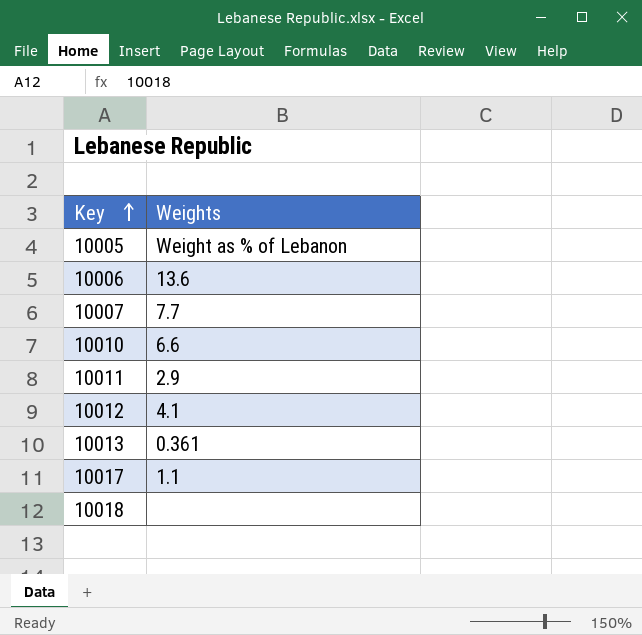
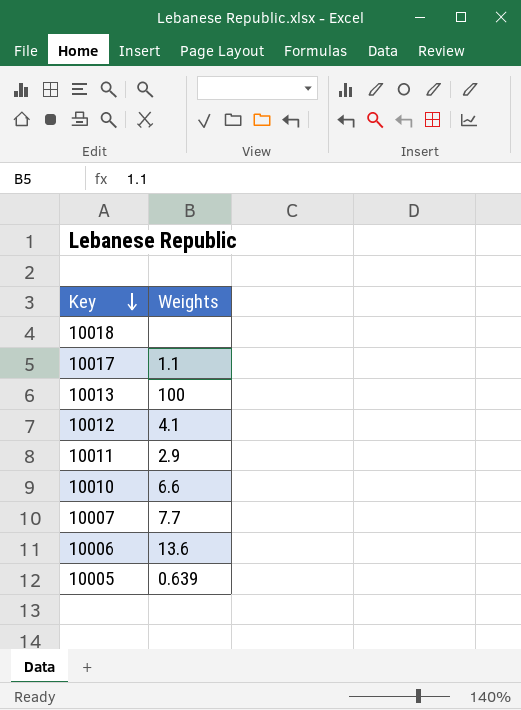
row order: Key ascending -> Key descending
10013 | Weights: 0.361 -> 100
10005 | Weights: Weight as % of Lebanon -> 0.639

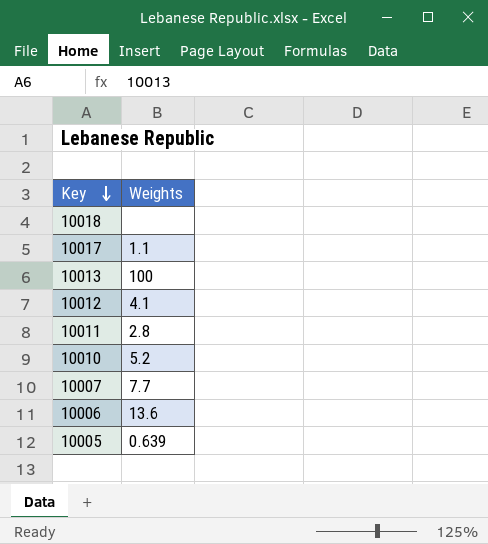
10011 | Weights: 2.9 -> 2.8
10010 | Weights: 6.6 -> 5.2

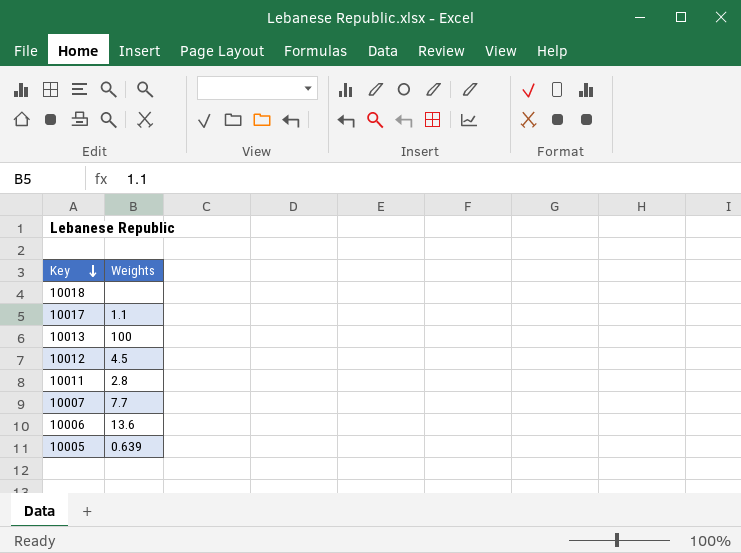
row 10010: 5.2 -> none
10012 | Weights: 4.1 -> 4.5

